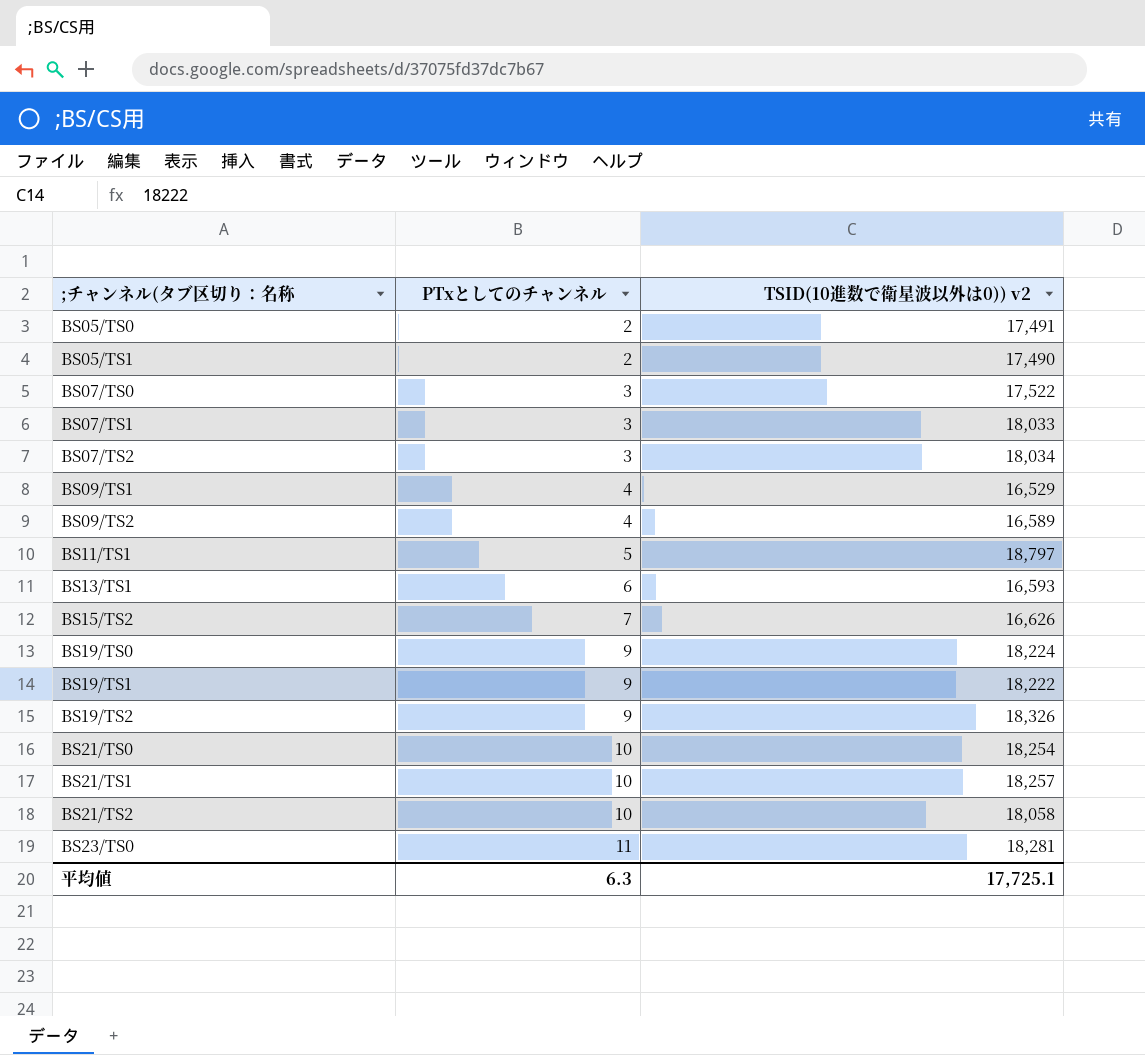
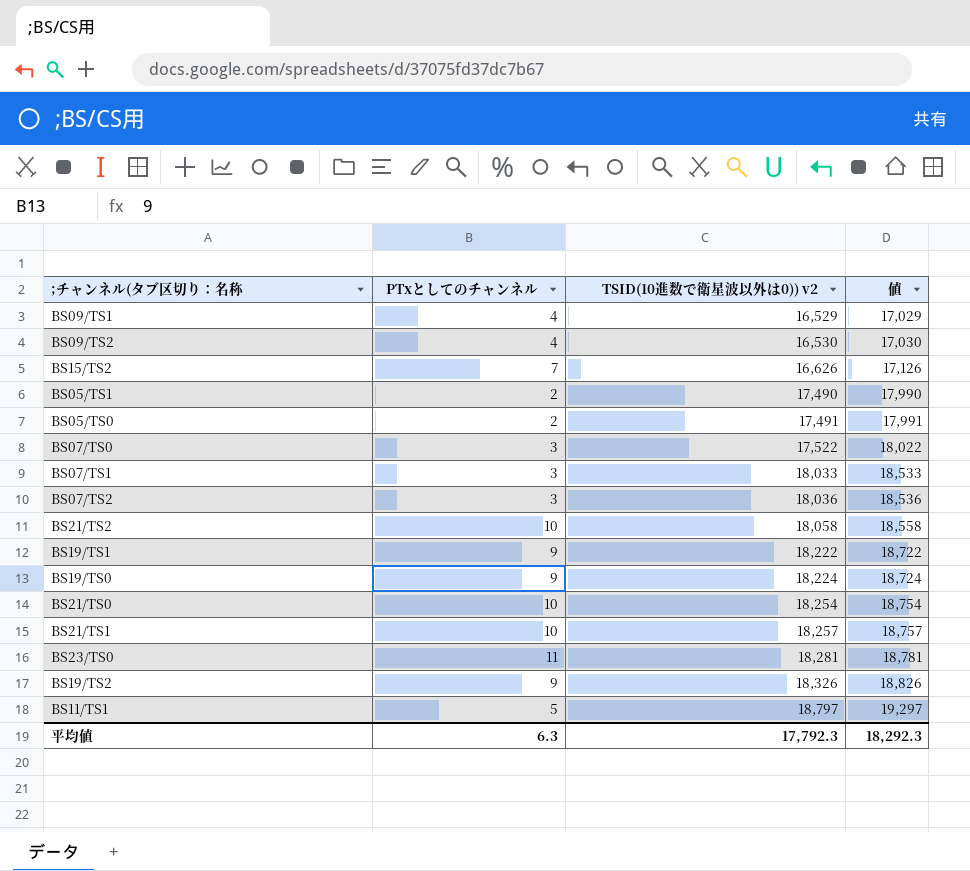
row order: ;チャンネル(タブ区切り：名称 ascending -> TSID(10進数で衛星波以外は0)) v2 ascending
column 値 | formula: none -> [TSID(10進数で衛星波以外は0)) v2] + 500
row BS13/TS1: 6 | 16,593 -> none
BS09/TS2 | TSID(10進数で衛星波以外は0)) v2: 16,589 -> 16,530
BS07/TS2 | TSID(10進数で衛星波以外は0)) v2: 18,034 -> 18,036
平均値 | TSID(10進数で衛星波以外は0)) v2: 17,725.1 -> 17,792.3

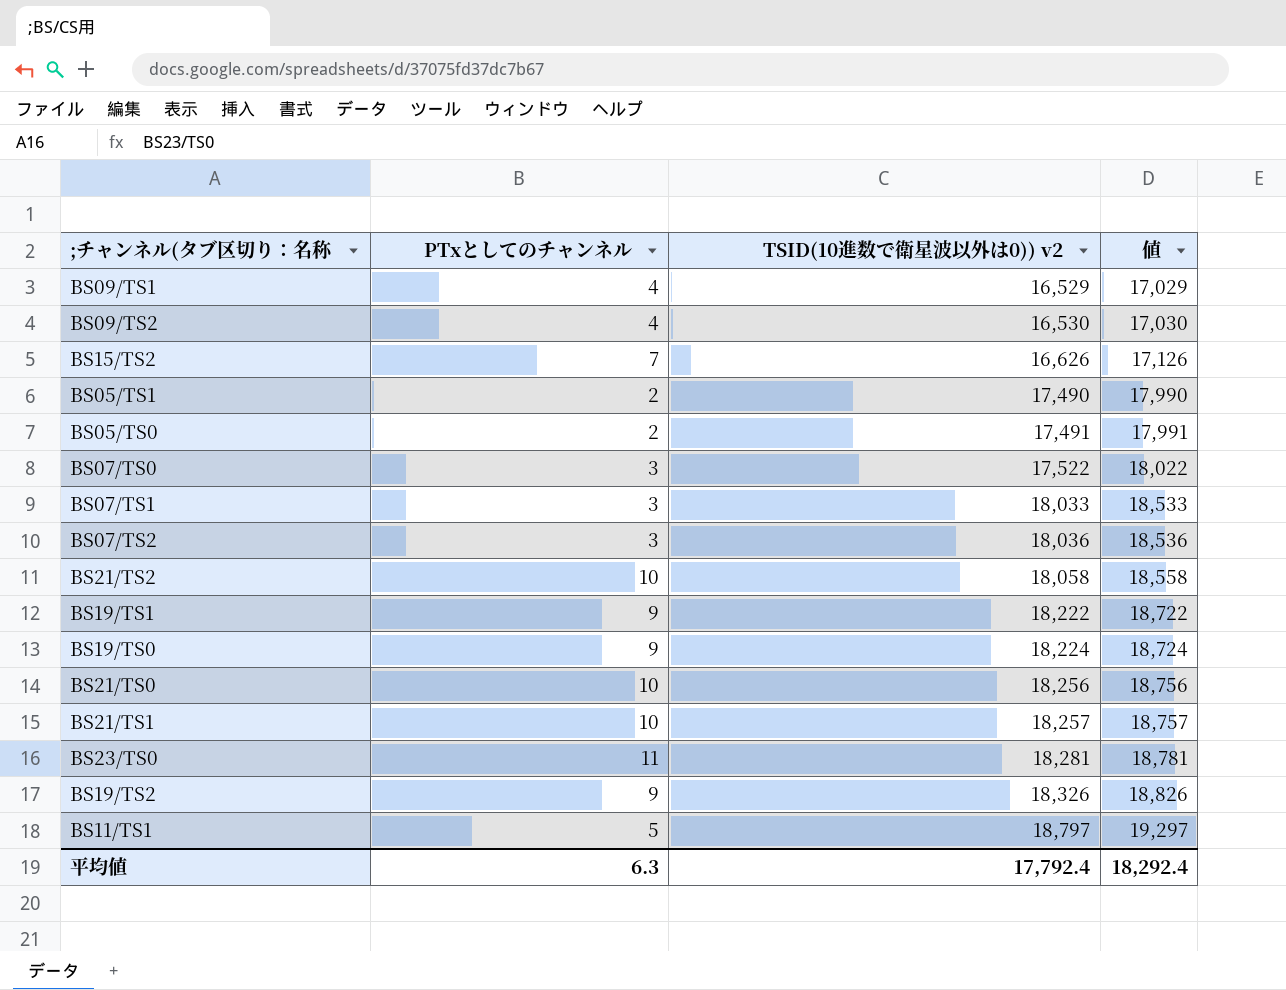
BS21/TS0 | TSID(10進数で衛星波以外は0)) v2: 18,254 -> 18,256
BS21/TS0 | 値: 18,754 -> 18,756
平均値 | TSID(10進数で衛星波以外は0)) v2: 17,792.3 -> 17,792.4
平均値 | 値: 18,292.3 -> 18,292.4

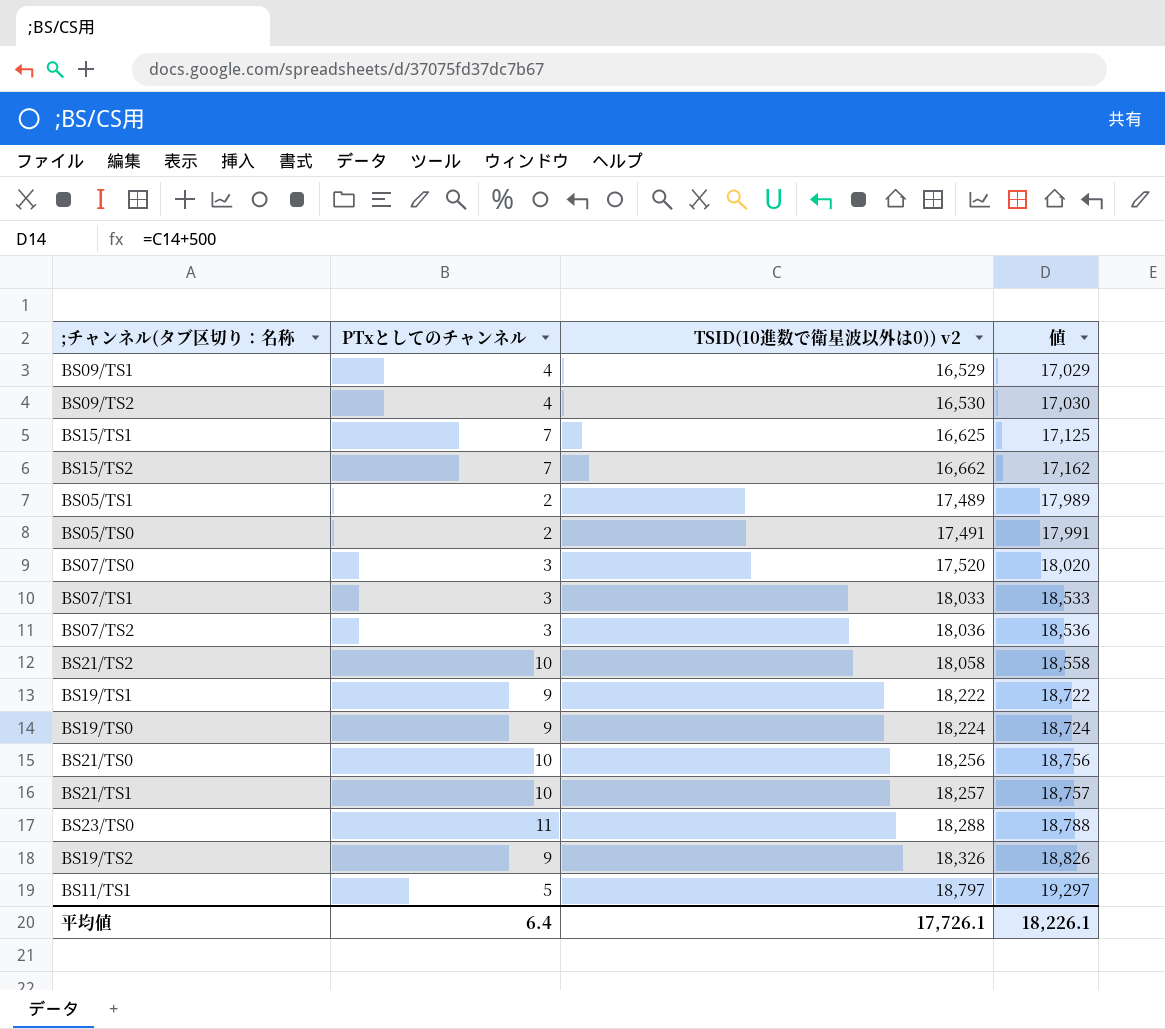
row BS15/TS1: none -> 7 | 16,625 | 17,125
BS15/TS2 | TSID(10進数で衛星波以外は0)) v2: 16,626 -> 16,662
BS15/TS2 | 値: 17,126 -> 17,162
BS05/TS1 | TSID(10進数で衛星波以外は0)) v2: 17,490 -> 17,489
BS05/TS1 | 値: 17,990 -> 17,989
BS07/TS0 | TSID(10進数で衛星波以外は0)) v2: 17,522 -> 17,520
BS07/TS0 | 値: 18,022 -> 18,020
BS23/TS0 | TSID(10進数で衛星波以外は0)) v2: 18,281 -> 18,288
BS23/TS0 | 値: 18,781 -> 18,788
平均値 | PTxとしてのチャンネル: 6.3 -> 6.4
平均値 | TSID(10進数で衛星波以外は0)) v2: 17,792.4 -> 17,726.1
平均値 | 値: 18,292.4 -> 18,226.1

